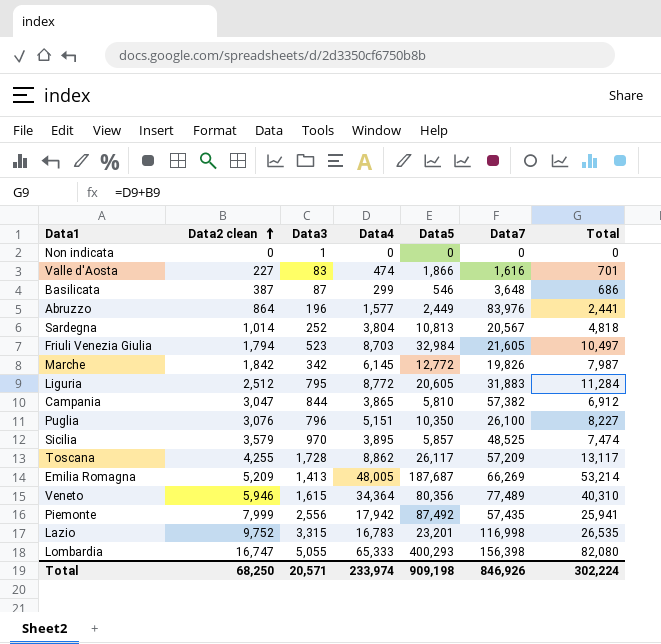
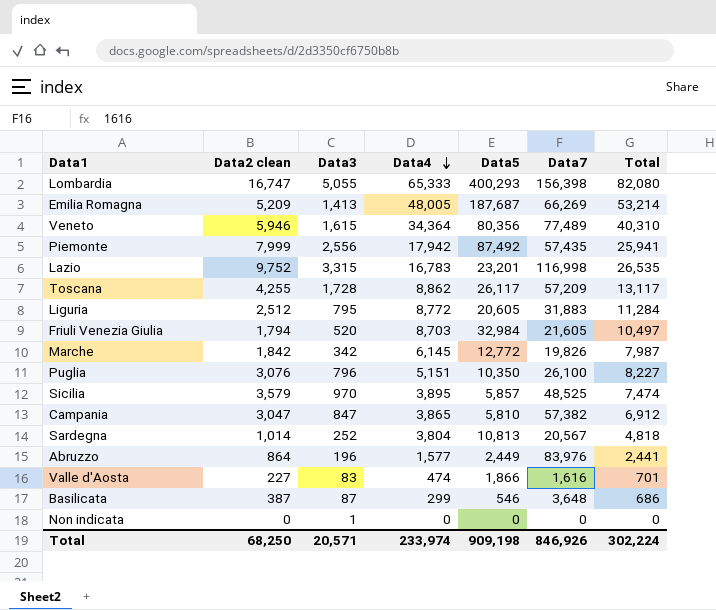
row order: Data2 clean ascending -> Data4 descending
Friuli Venezia Giulia | Data3: 523 -> 520
Campania | Data3: 844 -> 847

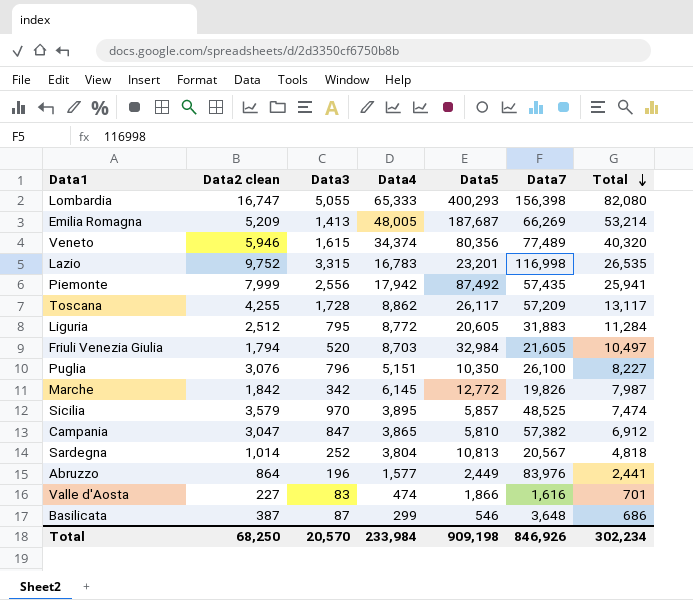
row order: Data4 descending -> Total descending
row Non indicata: 0 | 1 | 0 | 0 | 0 | 0 -> none
Veneto | Data4: 34,364 -> 34,374
Veneto | Total: 40,310 -> 40,320
Total | Data3: 20,571 -> 20,570
Total | Data4: 233,974 -> 233,984
Total | Total: 302,224 -> 302,234

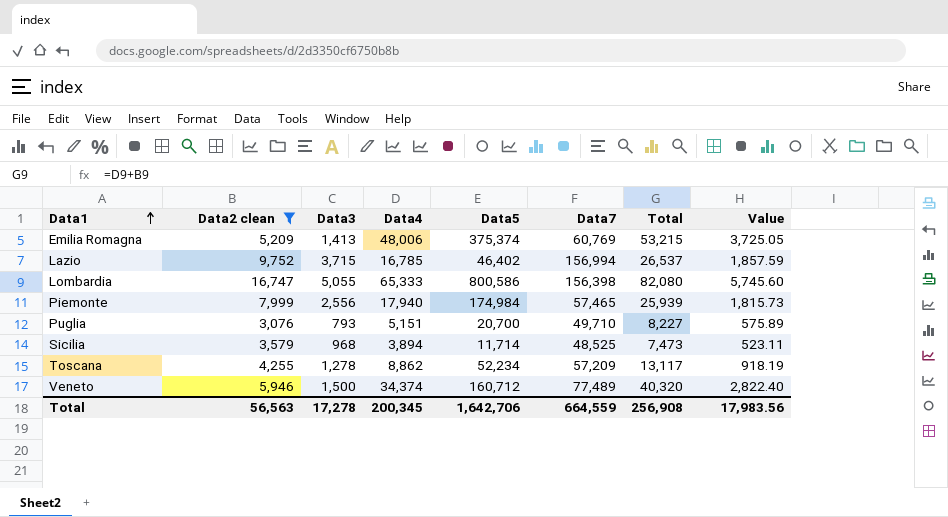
filter: none -> Data2 clean >= 3,076
row order: Total descending -> Data1 ascending
column Value | formula: none -> [Total] * 0.07
Emilia Romagna | Data4: 48,005 -> 48,006
Emilia Romagna | Data5: 187,687 -> 375,374
Emilia Romagna | Data7: 66,269 -> 60,769
Emilia Romagna | Total: 53,214 -> 53,215
Lazio | Data3: 3,315 -> 3,715
Lazio | Data4: 16,783 -> 16,785
Lazio | Data5: 23,201 -> 46,402
Lazio | Data7: 116,998 -> 156,994
Lazio | Total: 26,535 -> 26,537
Lombardia | Data5: 400,293 -> 800,586
Piemonte | Data4: 17,942 -> 17,940
Piemonte | Data5: 87,492 -> 174,984
Piemonte | Data7: 57,435 -> 57,465
Piemonte | Total: 25,941 -> 25,939
Puglia | Data3: 796 -> 793
Puglia | Data5: 10,350 -> 20,700
Puglia | Data7: 26,100 -> 49,710
Sicilia | Data3: 970 -> 968
Sicilia | Data4: 3,895 -> 3,894
Sicilia | Data5: 5,857 -> 11,714
Sicilia | Total: 7,474 -> 7,473
Toscana | Data3: 1,728 -> 1,278
Toscana | Data5: 26,117 -> 52,234
Veneto | Data3: 1,615 -> 1,500
Veneto | Data5: 80,356 -> 160,712
Total | Data2 clean: 68,250 -> 56,563
Total | Data3: 20,570 -> 17,278
Total | Data4: 233,984 -> 200,345
Total | Data5: 909,198 -> 1,642,706
Total | Data7: 846,926 -> 664,559
Total | Total: 302,234 -> 256,908

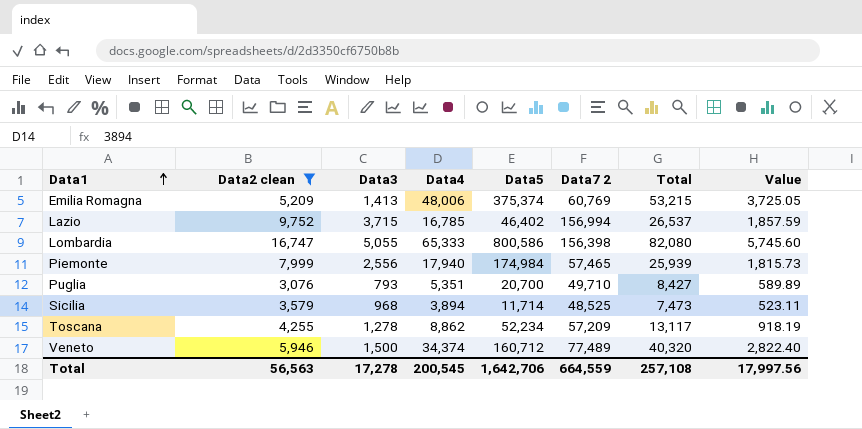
column name: Data7 -> Data7 2
Puglia | Data4: 5,151 -> 5,351
Puglia | Total: 8,227 -> 8,427
Puglia | Value: 575.89 -> 589.89
Total | Data4: 200,345 -> 200,545
Total | Total: 256,908 -> 257,108
Total | Value: 17,983.56 -> 17,997.56

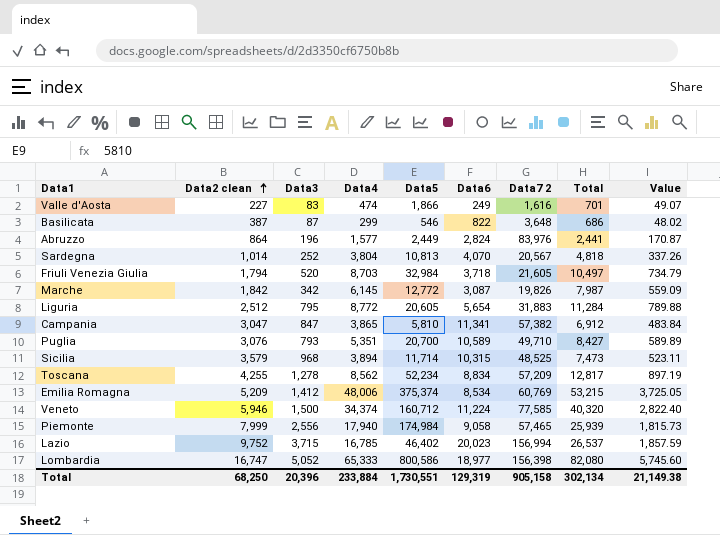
filter: Data2 clean >= 3,076 -> none
row order: Data1 ascending -> Data2 clean ascending
column Data6 | position: none -> 6
Toscana | Data4: 8,862 -> 8,562
Toscana | Total: 13,117 -> 12,817
Toscana | Value: 918.19 -> 897.19
Emilia Romagna | Data3: 1,413 -> 1,412
Veneto | Data7 2: 77,489 -> 77,585
Lombardia | Data3: 5,055 -> 5,052
Total | Data2 clean: 56,563 -> 68,250
Total | Data3: 17,278 -> 20,396
Total | Data4: 200,545 -> 233,884
Total | Data5: 1,642,706 -> 1,730,551
Total | Data7 2: 664,559 -> 905,158
Total | Total: 257,108 -> 302,134
Total | Value: 17,997.56 -> 21,149.38

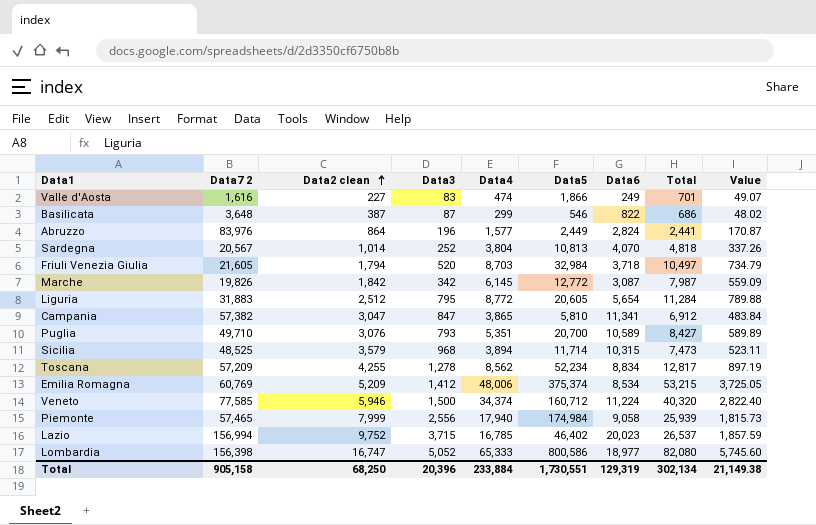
column Data7 2 | position: 7 -> 2

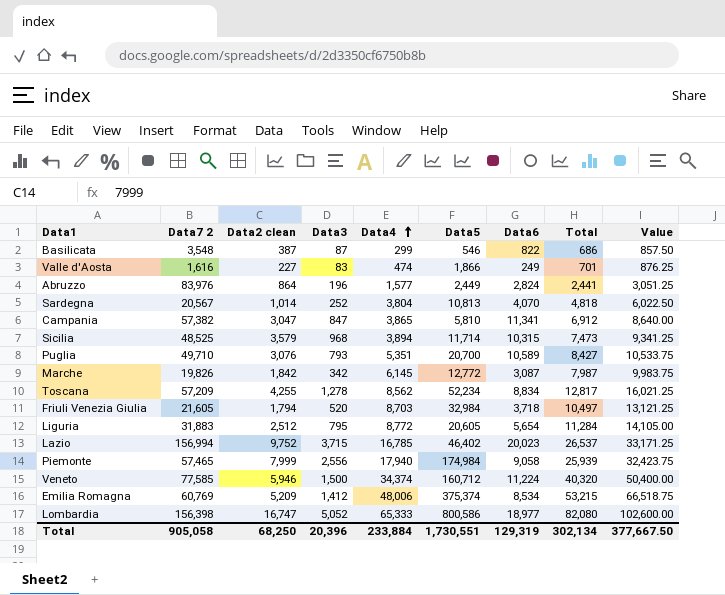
row order: Data2 clean ascending -> Data4 ascending
column Value | formula: [Total] * 0.07 -> [Total] * 1.25
Basilicata | Data7 2: 3,648 -> 3,548
Total | Data7 2: 905,158 -> 905,058
Total | Value: 21,149.38 -> 377,667.50

